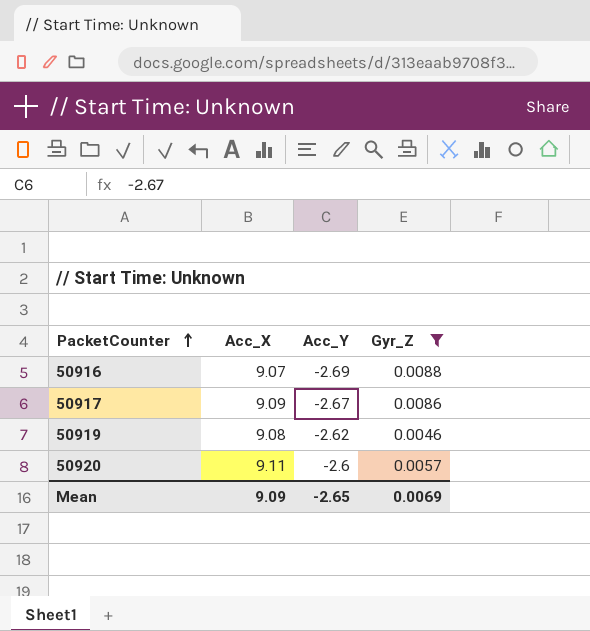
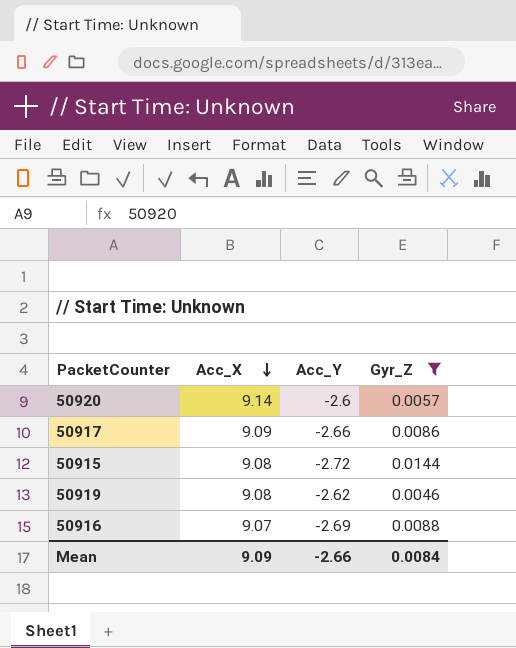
row order: PacketCounter ascending -> Acc_X descending
50920 | Acc_X: 9.11 -> 9.14
50917 | Acc_Y: -2.67 -> -2.66
row 50915: none -> 9.08 | -2.72 | 0.0144
Mean | Acc_Y: -2.65 -> -2.66
Mean | Gyr_Z: 0.0069 -> 0.0084

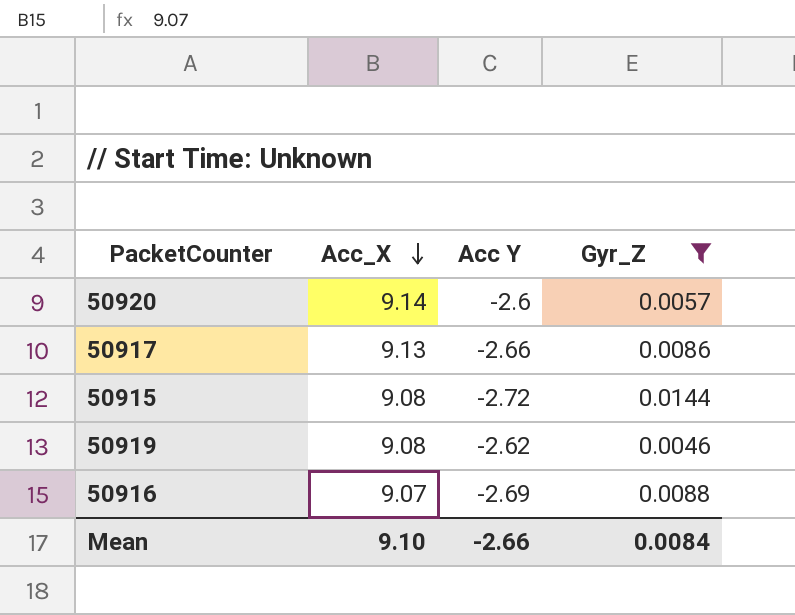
column name: Acc_Y -> Acc Y
50917 | Acc_X: 9.09 -> 9.13
Mean | Acc_X: 9.09 -> 9.10

